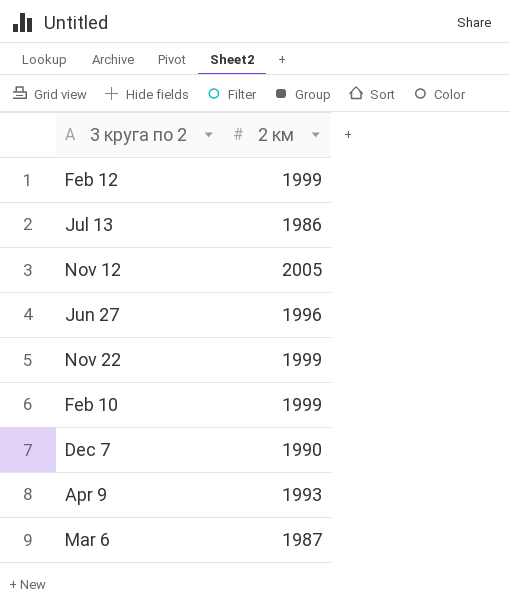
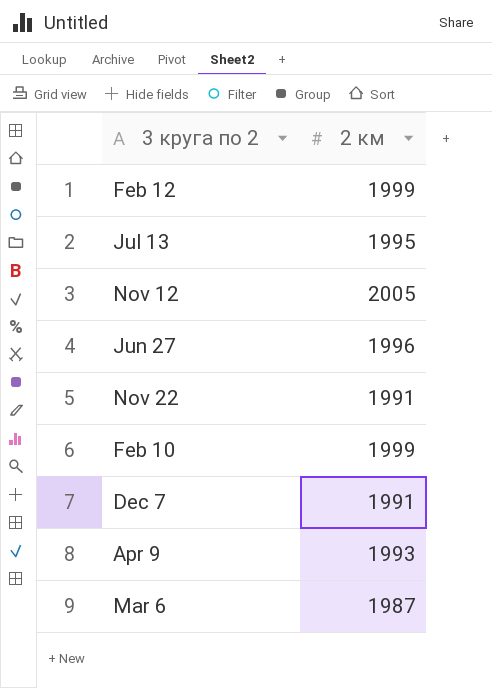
Jul 13 | 2 км: 1986 -> 1995
Nov 22 | 2 км: 1999 -> 1991
Dec 7 | 2 км: 1990 -> 1991

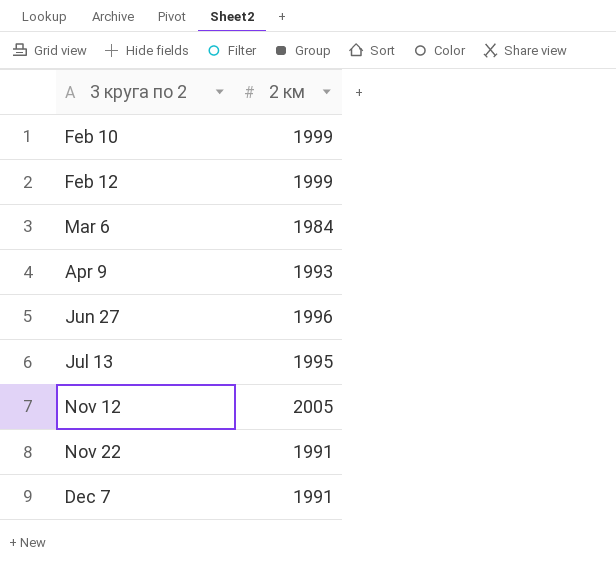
row order: none -> 3 круга по 2 ascending
Mar 6 | 2 км: 1987 -> 1984

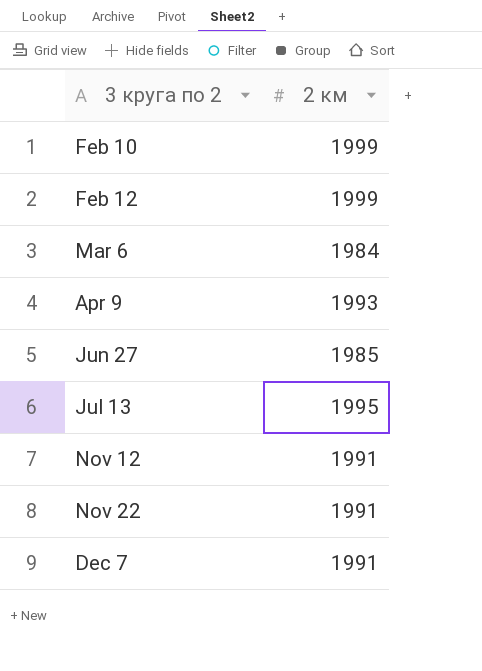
Jun 27 | 2 км: 1996 -> 1985
Nov 12 | 2 км: 2005 -> 1991

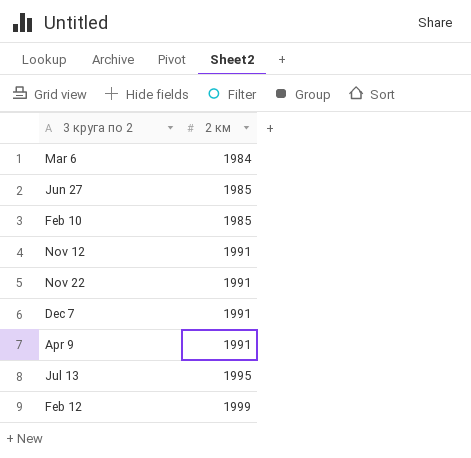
row order: 3 круга по 2 ascending -> 2 км ascending
Feb 10 | 2 км: 1999 -> 1985
Apr 9 | 2 км: 1993 -> 1991

